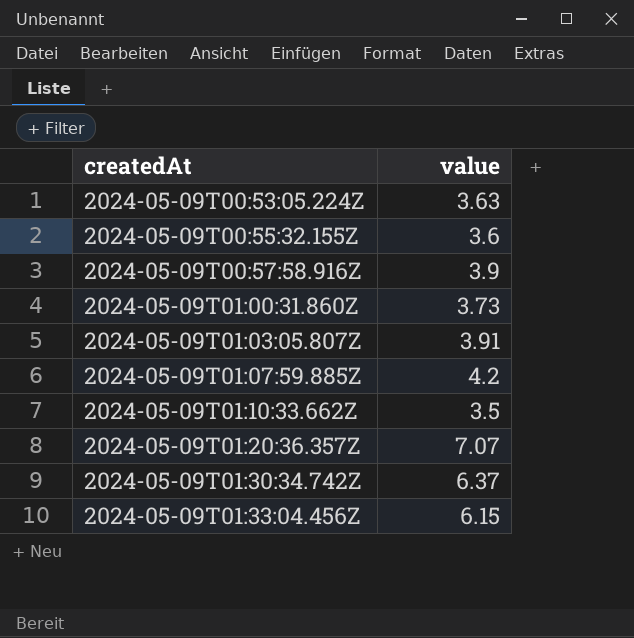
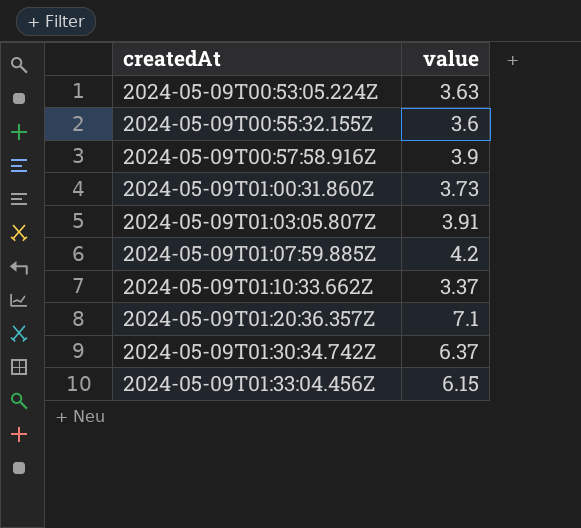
2024-05-09T01:10:33.662Z | value: 3.5 -> 3.37
2024-05-09T01:20:36.357Z | value: 7.07 -> 7.1

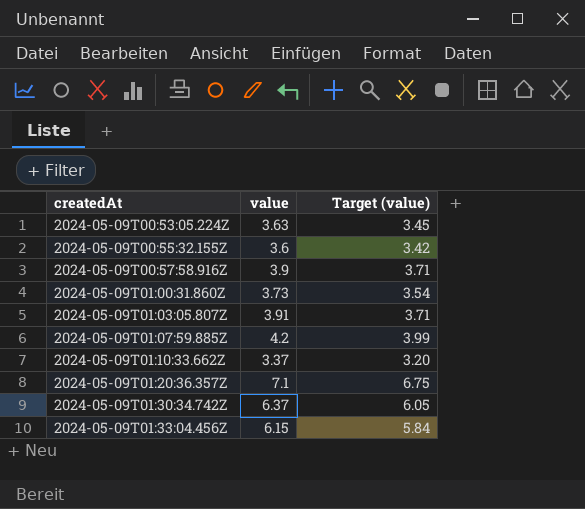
column Target (value) | formula: none -> [value] * 0.95

